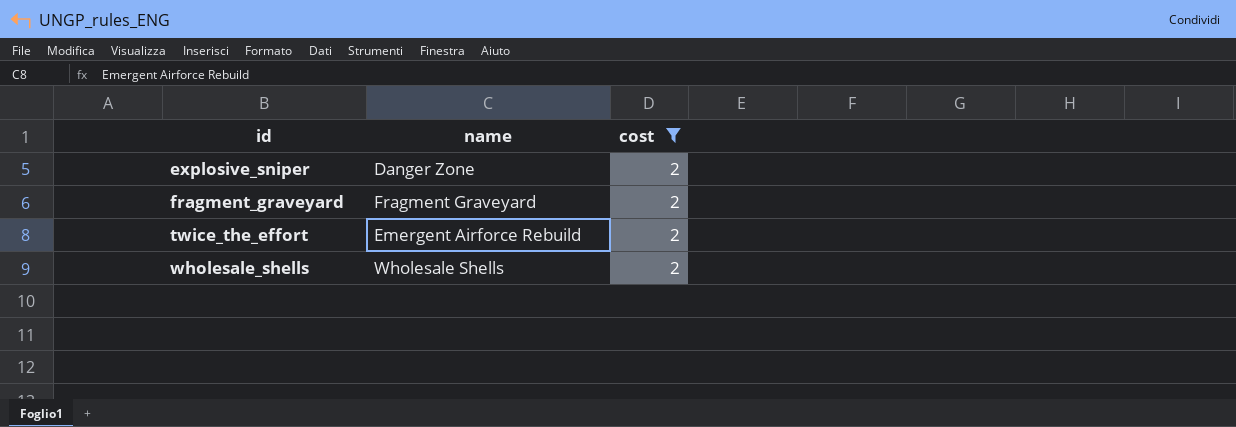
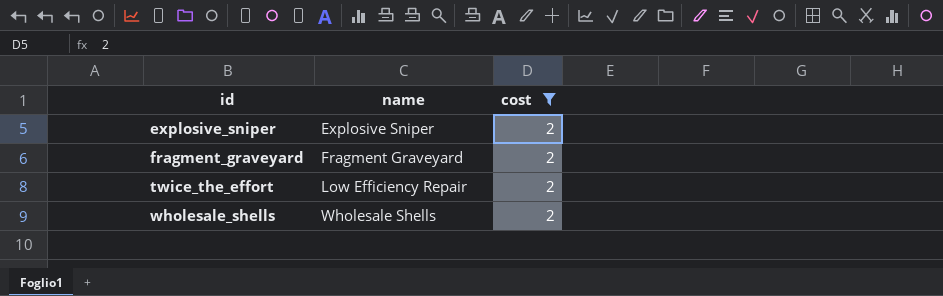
explosive_sniper | name: Danger Zone -> Explosive Sniper
twice_the_effort | name: Emergent Airforce Rebuild -> Low Efficiency Repair

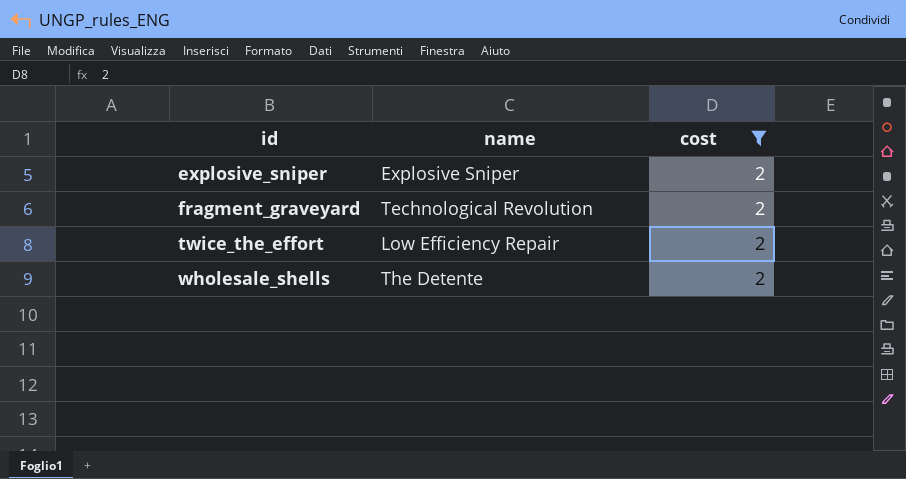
fragment_graveyard | name: Fragment Graveyard -> Technological Revolution
wholesale_shells | name: Wholesale Shells -> The Detente

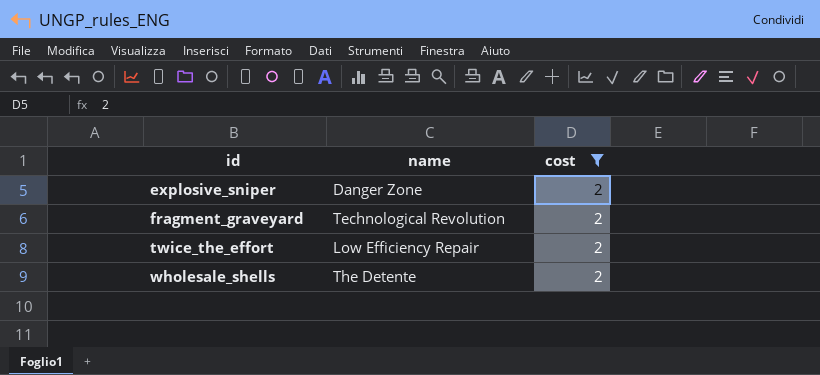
explosive_sniper | name: Explosive Sniper -> Danger Zone

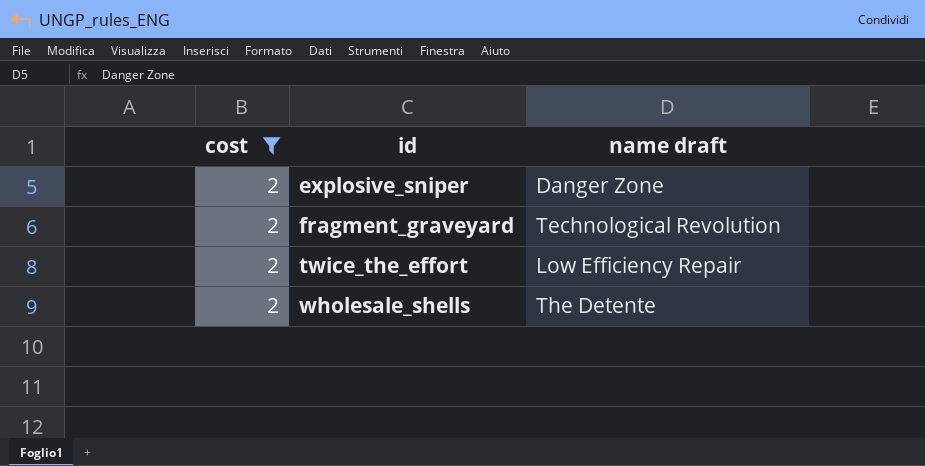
column cost | position: 3 -> 1
column name: name -> name draft

